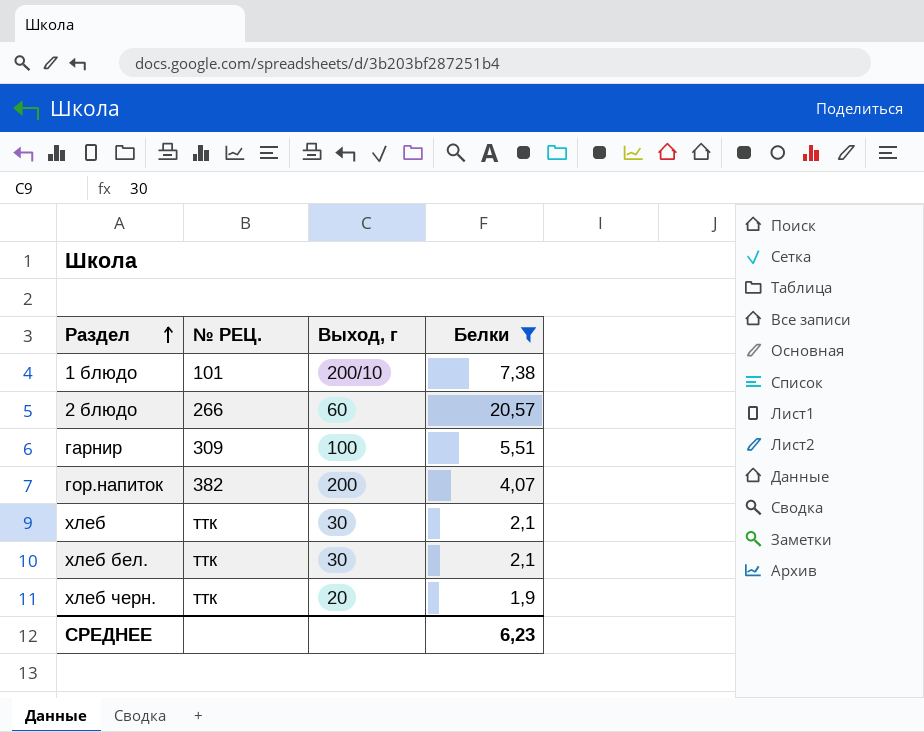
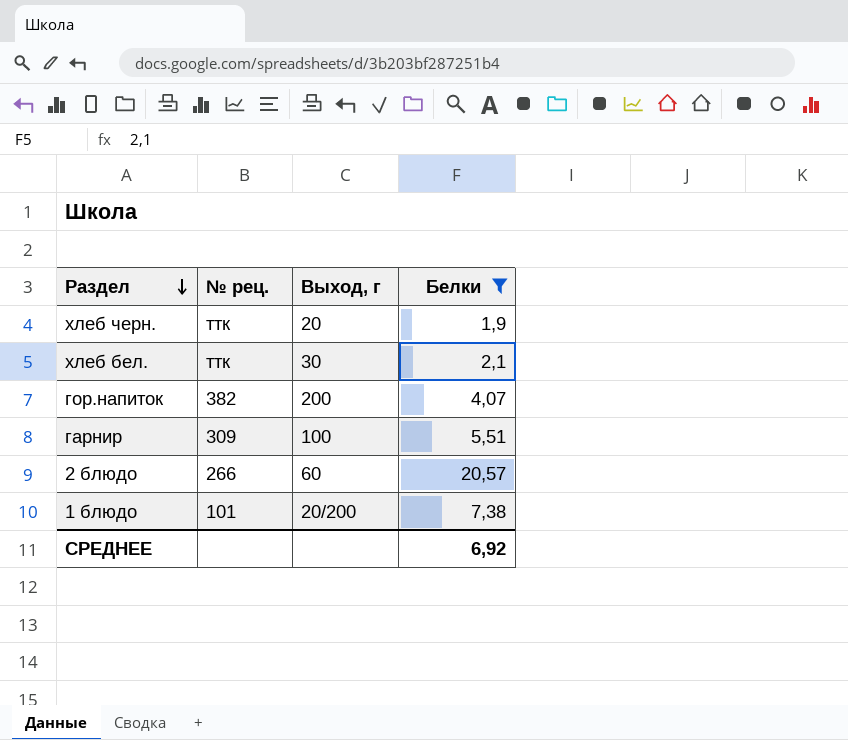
row order: Раздел ascending -> Раздел descending
column name: № РЕЦ. -> № рец.
row хлеб: ттк | 30 | 2,1 -> none
1 блюдо | Выход, г: 200/10 -> 20/200
СРЕДНЕЕ | Белки: 6,23 -> 6,92

